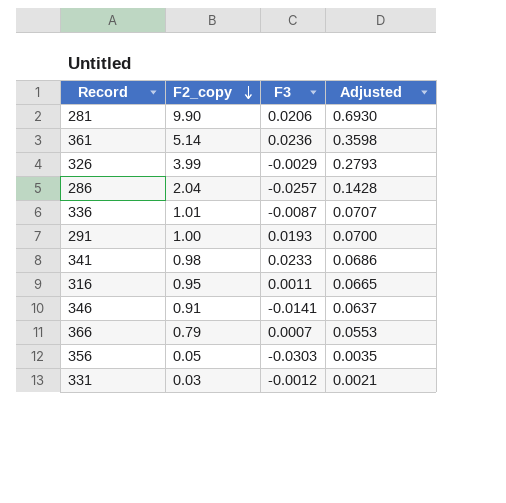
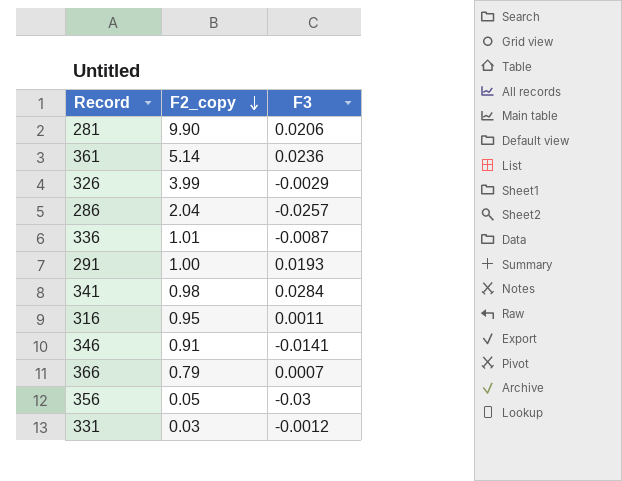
column Adjusted | formula: [F2_copy] * 0.07 -> none
341 | F3: 0.0233 -> 0.0284
356 | F3: -0.0303 -> -0.03

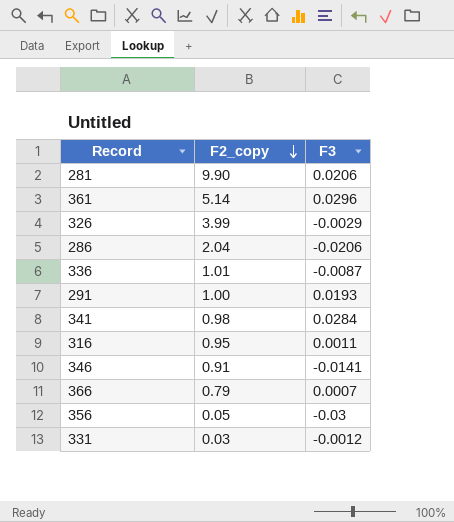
361 | F3: 0.0236 -> 0.0296
286 | F3: -0.0257 -> -0.0206

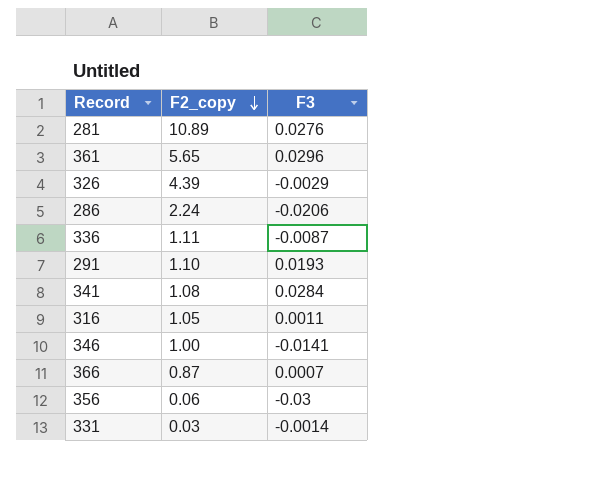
281 | F2_copy: 9.90 -> 10.89
281 | F3: 0.0206 -> 0.0276
361 | F2_copy: 5.14 -> 5.65
326 | F2_copy: 3.99 -> 4.39
286 | F2_copy: 2.04 -> 2.24
336 | F2_copy: 1.01 -> 1.11
291 | F2_copy: 1.00 -> 1.10
341 | F2_copy: 0.98 -> 1.08
316 | F2_copy: 0.95 -> 1.05
346 | F2_copy: 0.91 -> 1.00
366 | F2_copy: 0.79 -> 0.87
356 | F2_copy: 0.05 -> 0.06
331 | F3: -0.0012 -> -0.0014

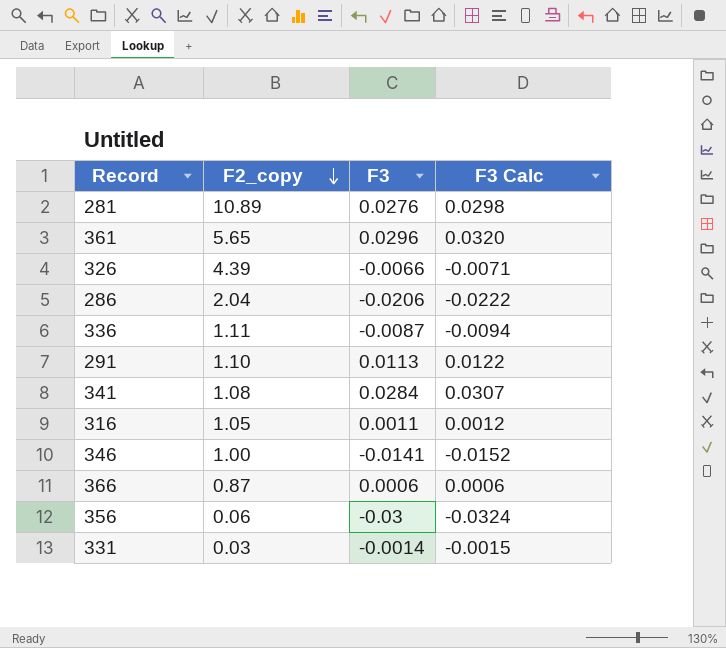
column F3 Calc | formula: none -> [F3] * 1.08
326 | F3: -0.0029 -> -0.0066
286 | F2_copy: 2.24 -> 2.04
291 | F3: 0.0193 -> 0.0113
366 | F3: 0.0007 -> 0.0006

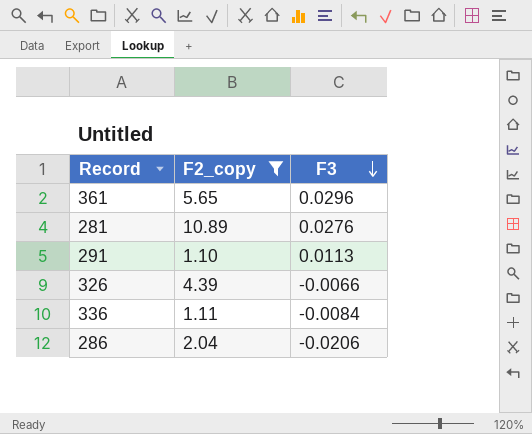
filter: none -> F2_copy >= 1.10
row order: F2_copy descending -> F3 descending
column F3 Calc | formula: [F3] * 1.08 -> none
336 | F3: -0.0087 -> -0.0084

